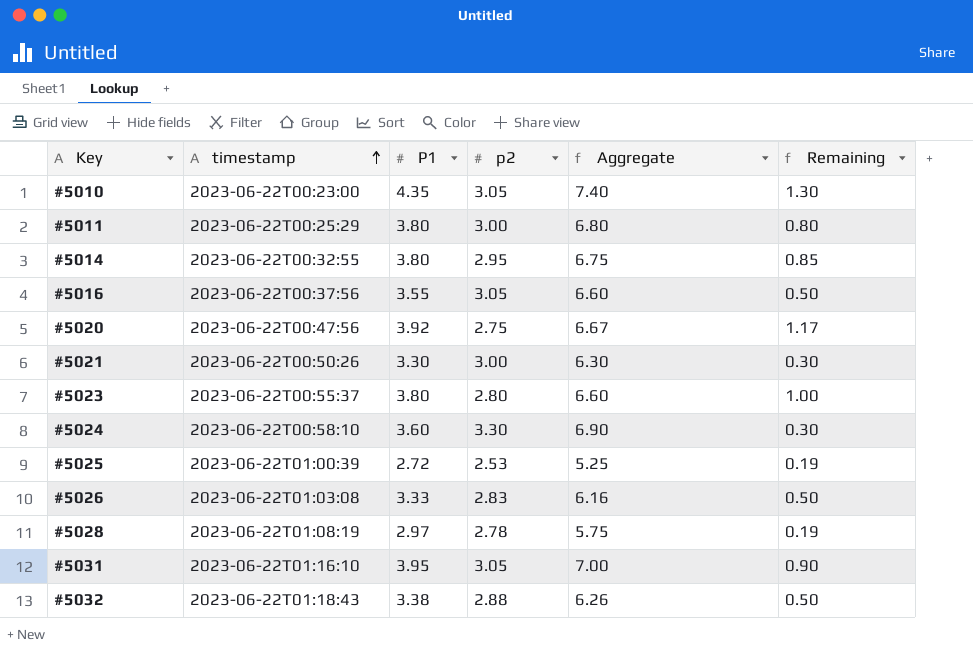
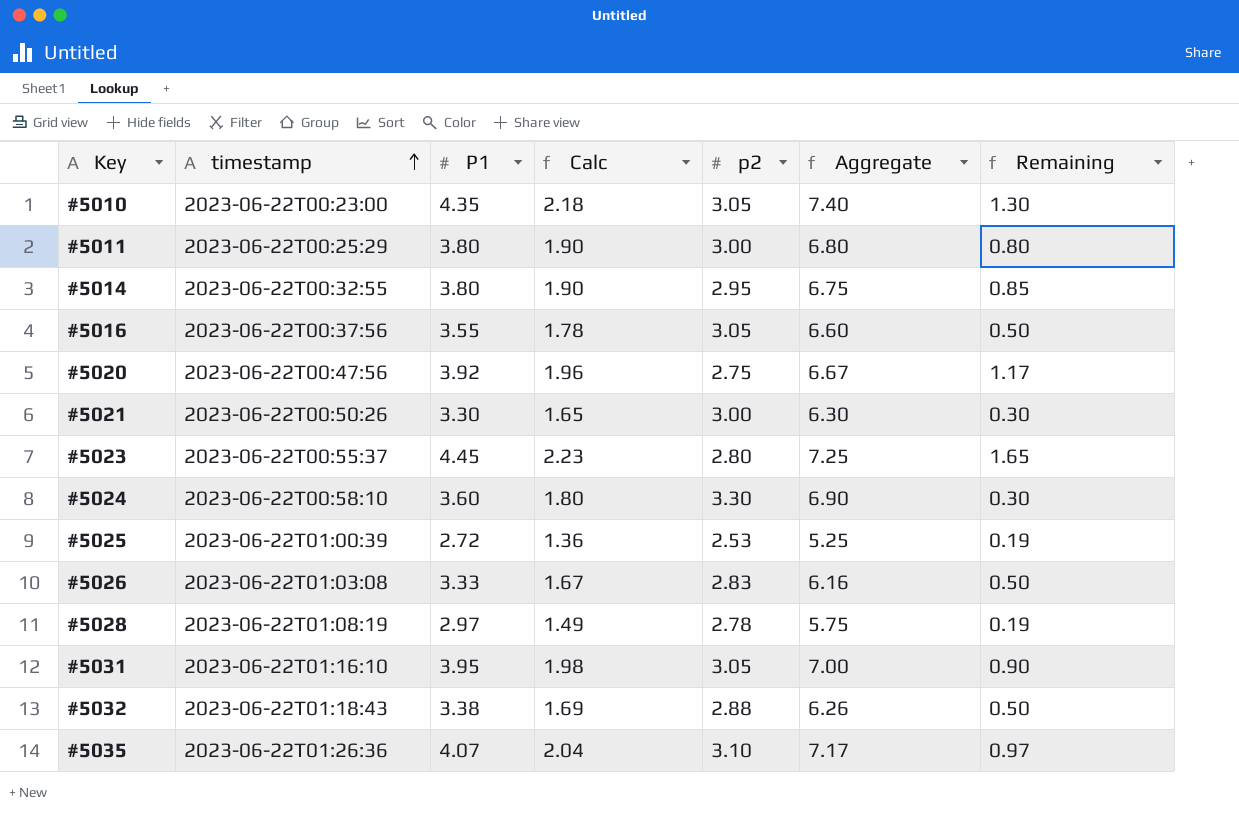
column Calc | formula: none -> [P1] * 0.5
#5023 | P1: 3.80 -> 4.45
#5023 | Aggregate: 6.60 -> 7.25
#5023 | Remaining: 1.00 -> 1.65
row #5035: none -> 2023-06-22T01:26:36 | 4.07 | 2.04 | 3.10 | 7.17 | 0.97

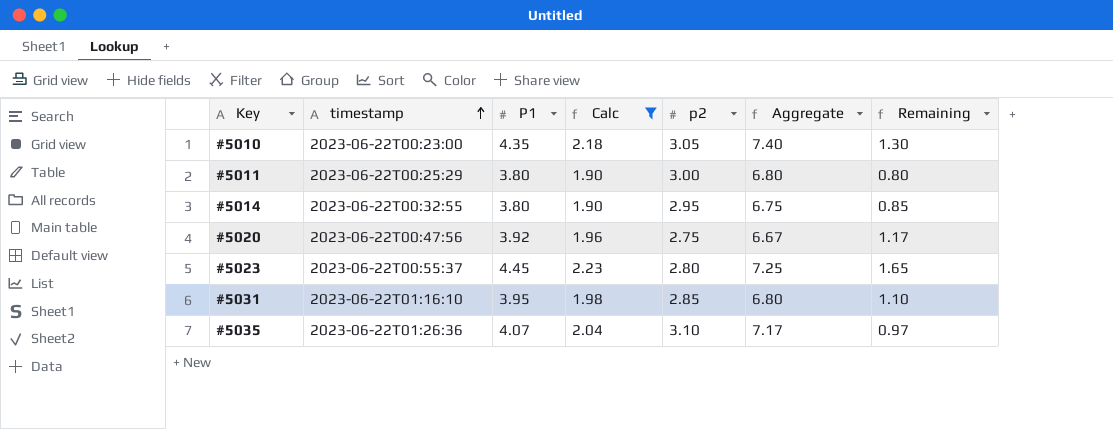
filter: none -> Calc >= 1.90
#5031 | p2: 3.05 -> 2.85
#5031 | Aggregate: 7.00 -> 6.80
#5031 | Remaining: 0.90 -> 1.10

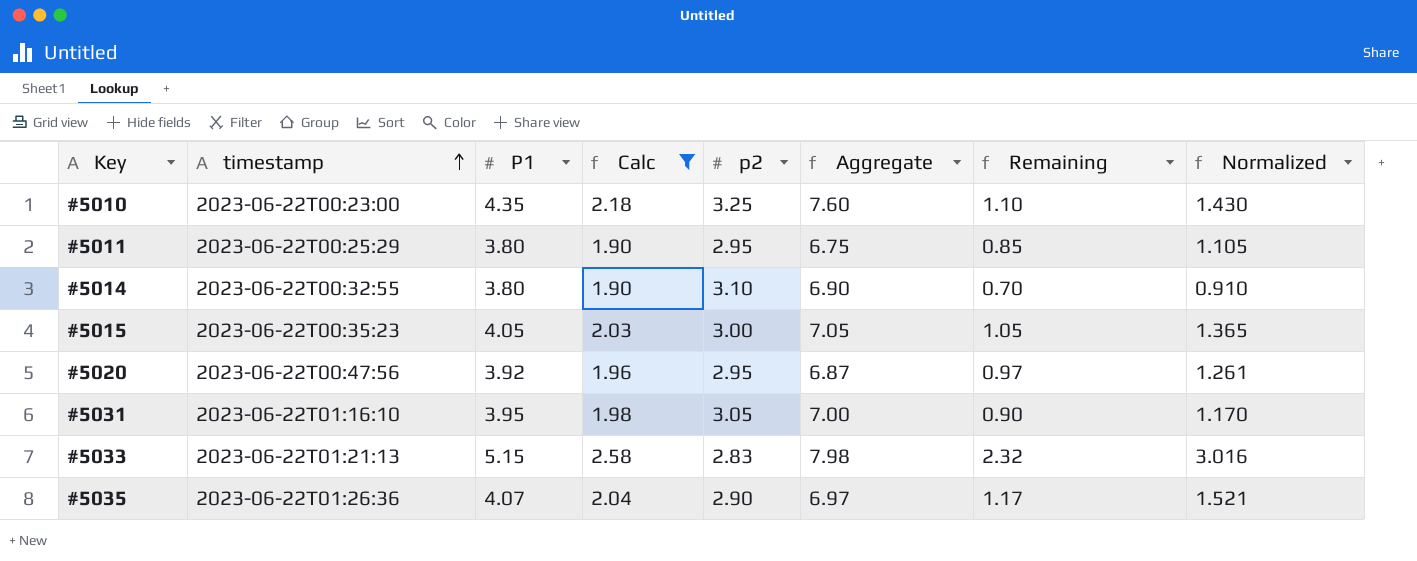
column Normalized | formula: none -> [Remaining] * 1.3
row #5023: 2023-06-22T00:55:37 | 4.45 | 2.23 | 2.80 | 7.25 | 1.65 -> none
#5010 | p2: 3.05 -> 3.25
#5010 | Aggregate: 7.40 -> 7.60
#5010 | Remaining: 1.30 -> 1.10
#5011 | p2: 3.00 -> 2.95
#5011 | Aggregate: 6.80 -> 6.75
#5011 | Remaining: 0.80 -> 0.85
#5014 | p2: 2.95 -> 3.10
#5014 | Aggregate: 6.75 -> 6.90
#5014 | Remaining: 0.85 -> 0.70
row #5015: none -> 2023-06-22T00:35:23 | 4.05 | 2.03 | 3.00 | 7.05 | 1.05 | 1.365
#5020 | p2: 2.75 -> 2.95
#5020 | Aggregate: 6.67 -> 6.87
#5020 | Remaining: 1.17 -> 0.97
#5031 | p2: 2.85 -> 3.05
#5031 | Aggregate: 6.80 -> 7.00
#5031 | Remaining: 1.10 -> 0.90
row #5033: none -> 2023-06-22T01:21:13 | 5.15 | 2.58 | 2.83 | 7.98 | 2.32 | 3.016
#5035 | p2: 3.10 -> 2.90
#5035 | Aggregate: 7.17 -> 6.97
#5035 | Remaining: 0.97 -> 1.17

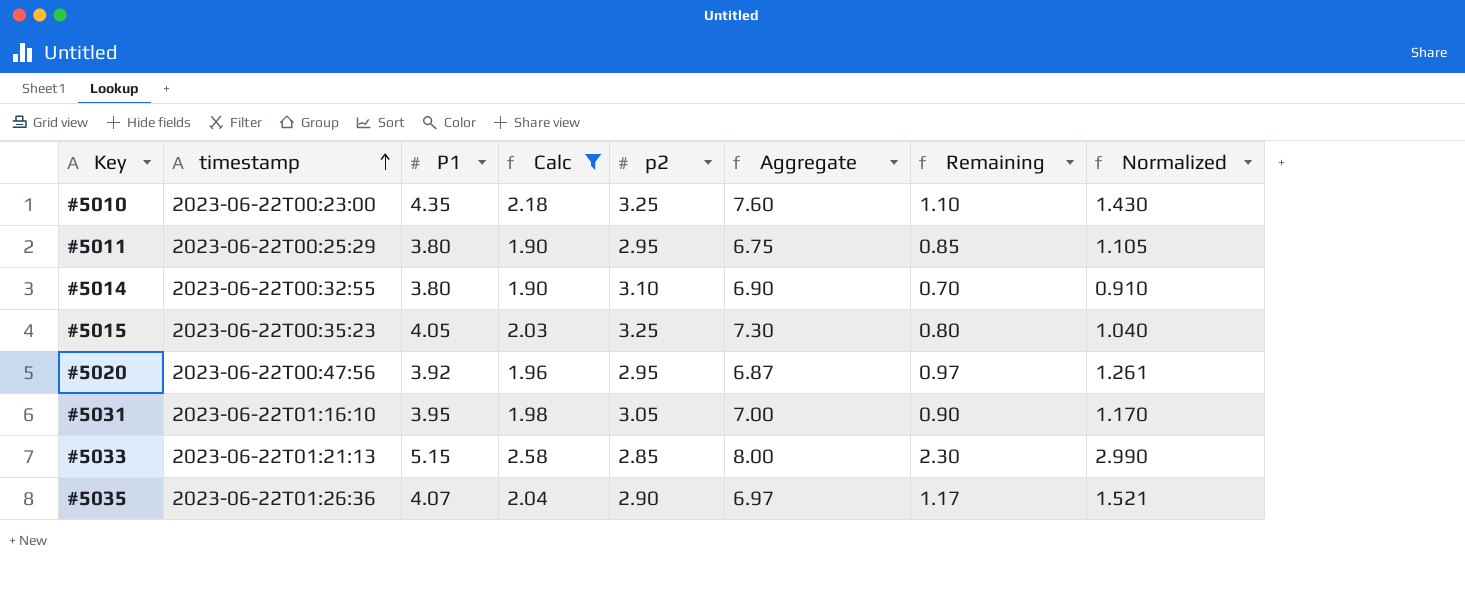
#5015 | p2: 3.00 -> 3.25
#5015 | Aggregate: 7.05 -> 7.30
#5015 | Remaining: 1.05 -> 0.80
#5015 | Normalized: 1.365 -> 1.040
#5033 | p2: 2.83 -> 2.85
#5033 | Aggregate: 7.98 -> 8.00
#5033 | Remaining: 2.32 -> 2.30
#5033 | Normalized: 3.016 -> 2.990

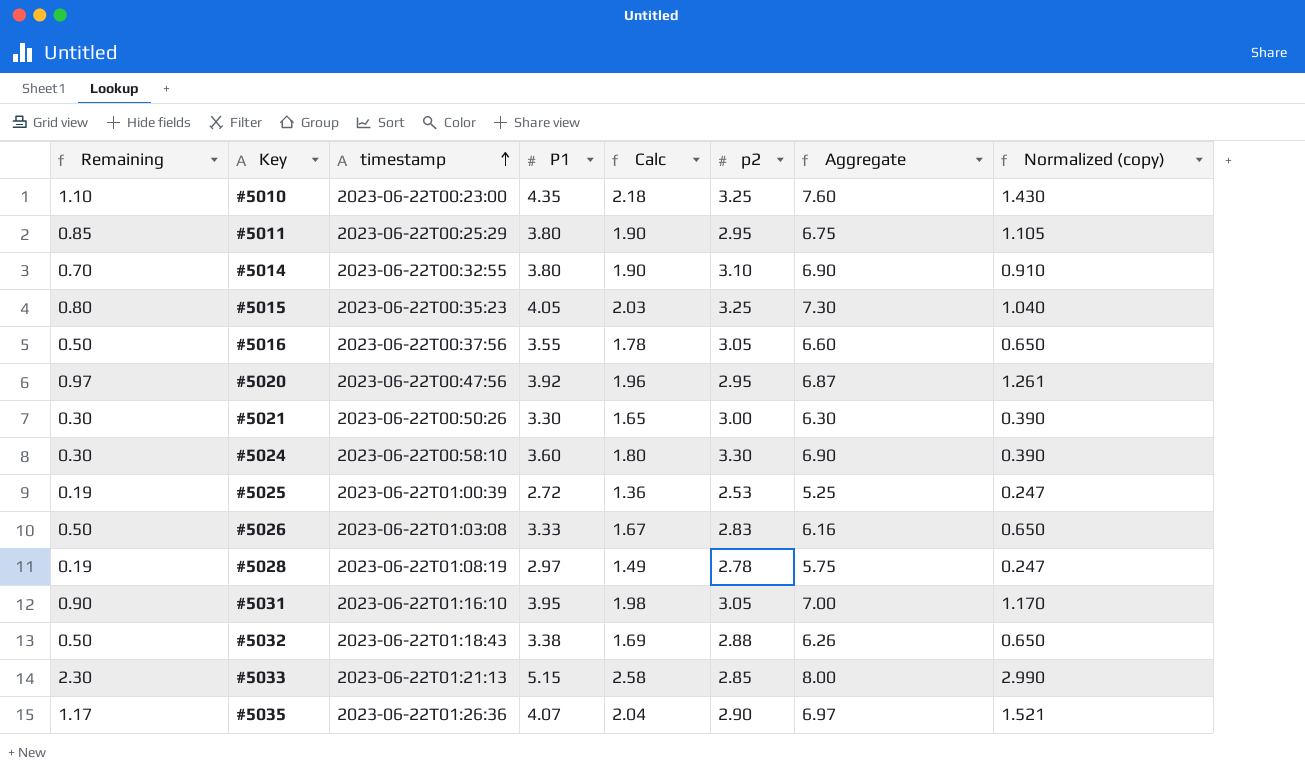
filter: Calc >= 1.90 -> none
column Remaining | position: 7 -> 1
column name: Normalized -> Normalized (copy)

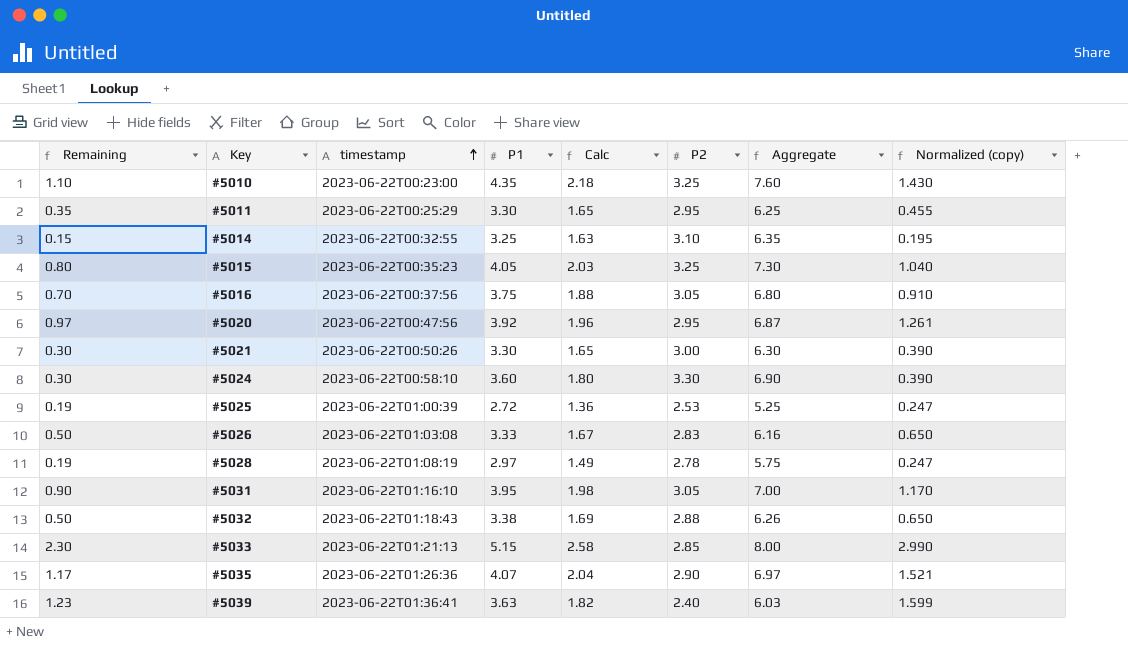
column name: p2 -> P2
#5011 | Remaining: 0.85 -> 0.35
#5011 | P1: 3.80 -> 3.30
#5011 | Calc: 1.90 -> 1.65
#5011 | Aggregate: 6.75 -> 6.25
#5011 | Normalized (copy): 1.105 -> 0.455
#5014 | Remaining: 0.70 -> 0.15
#5014 | P1: 3.80 -> 3.25
#5014 | Calc: 1.90 -> 1.63
#5014 | Aggregate: 6.90 -> 6.35
#5014 | Normalized (copy): 0.910 -> 0.195
#5016 | Remaining: 0.50 -> 0.70
#5016 | P1: 3.55 -> 3.75
#5016 | Calc: 1.78 -> 1.88
#5016 | Aggregate: 6.60 -> 6.80
#5016 | Normalized (copy): 0.650 -> 0.910
row #5039: none -> 1.23 | 2023-06-22T01:36:41 | 3.63 | 1.82 | 2.40 | 6.03 | 1.599

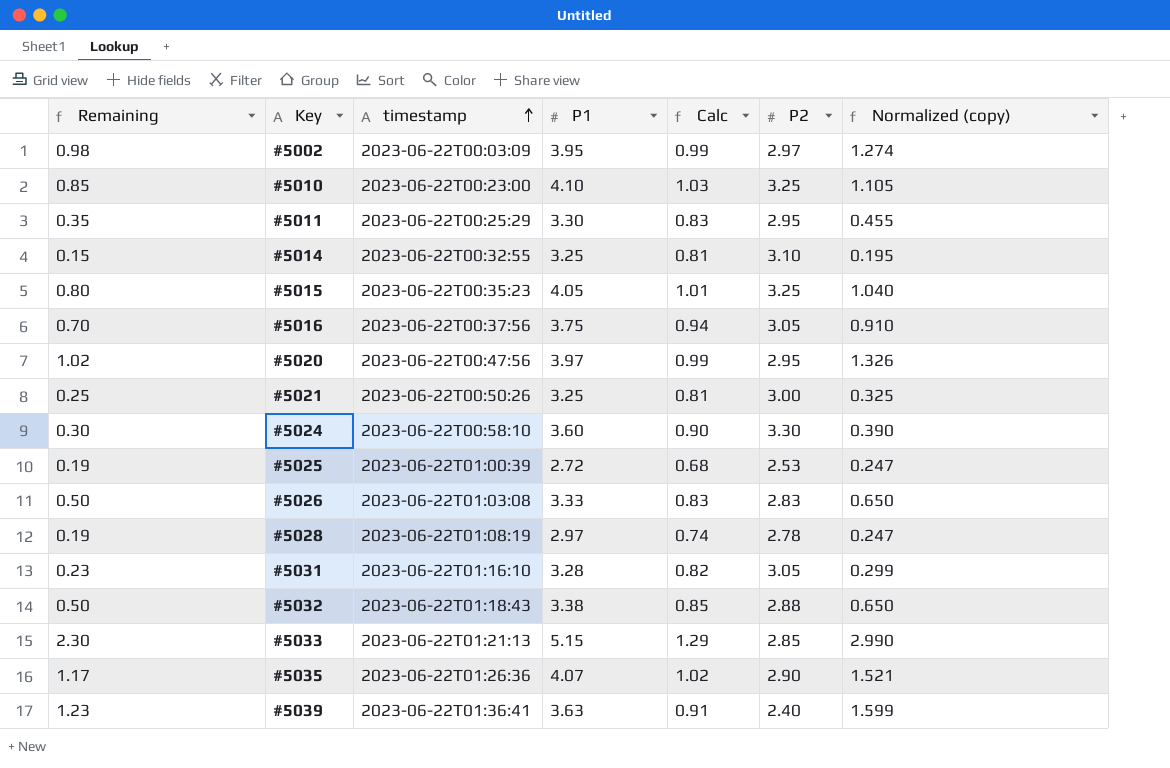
column Aggregate | formula: [P1] + [P2] -> none
column Calc | formula: [P1] * 0.5 -> [P1] * 0.25
row #5002: none -> 0.98 | 2023-06-22T00:03:09 | 3.95 | 0.99 | 2.97 | 1.274
#5010 | Remaining: 1.10 -> 0.85
#5010 | P1: 4.35 -> 4.10
#5010 | Normalized (copy): 1.430 -> 1.105
#5020 | Remaining: 0.97 -> 1.02
#5020 | P1: 3.92 -> 3.97
#5020 | Normalized (copy): 1.261 -> 1.326
#5021 | Remaining: 0.30 -> 0.25
#5021 | P1: 3.30 -> 3.25
#5021 | Normalized (copy): 0.390 -> 0.325
#5031 | Remaining: 0.90 -> 0.23
#5031 | P1: 3.95 -> 3.28
#5031 | Normalized (copy): 1.170 -> 0.299

